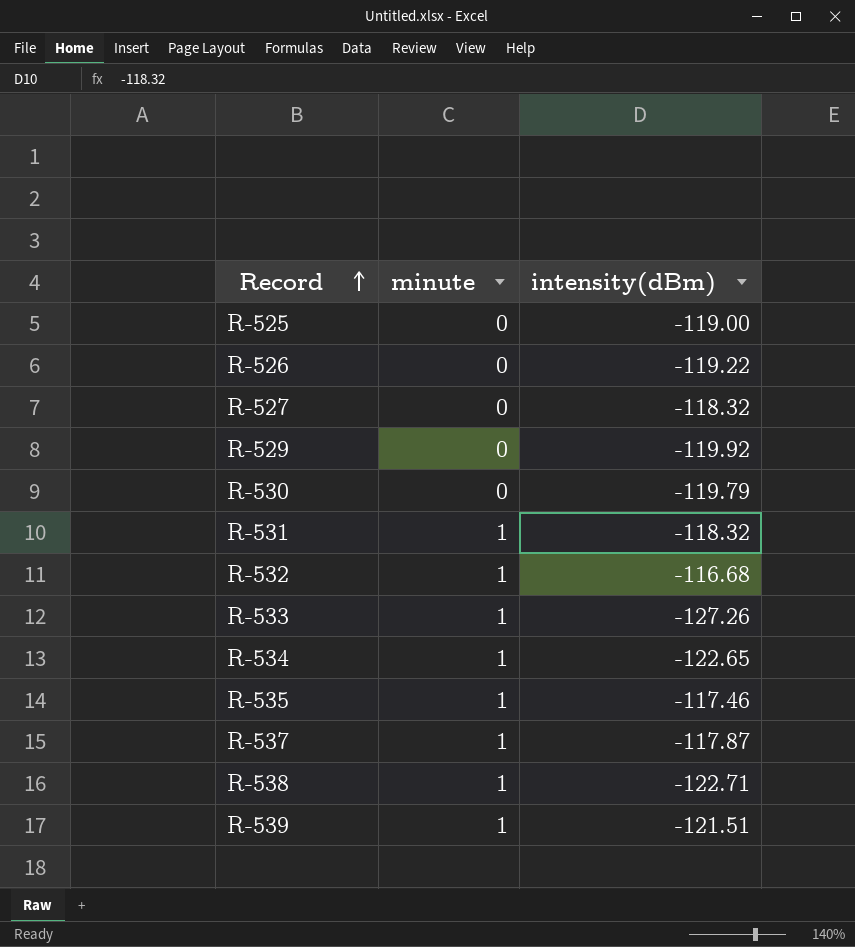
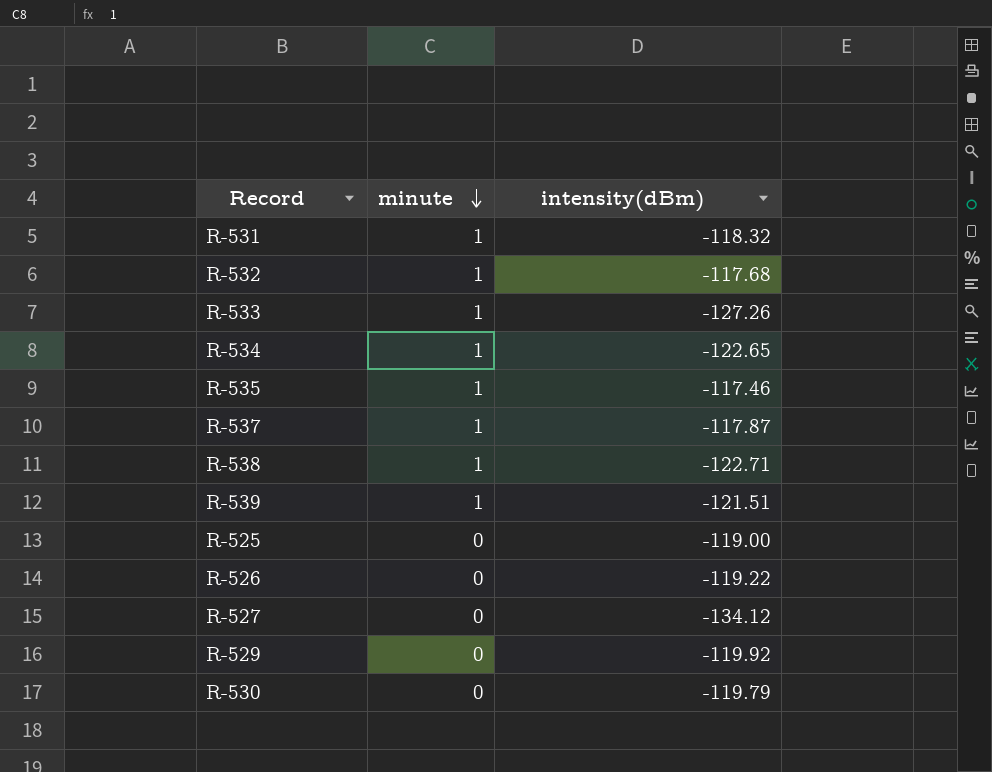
row order: Record ascending -> minute descending
R-532 | intensity(dBm): -116.68 -> -117.68
R-527 | intensity(dBm): -118.32 -> -134.12

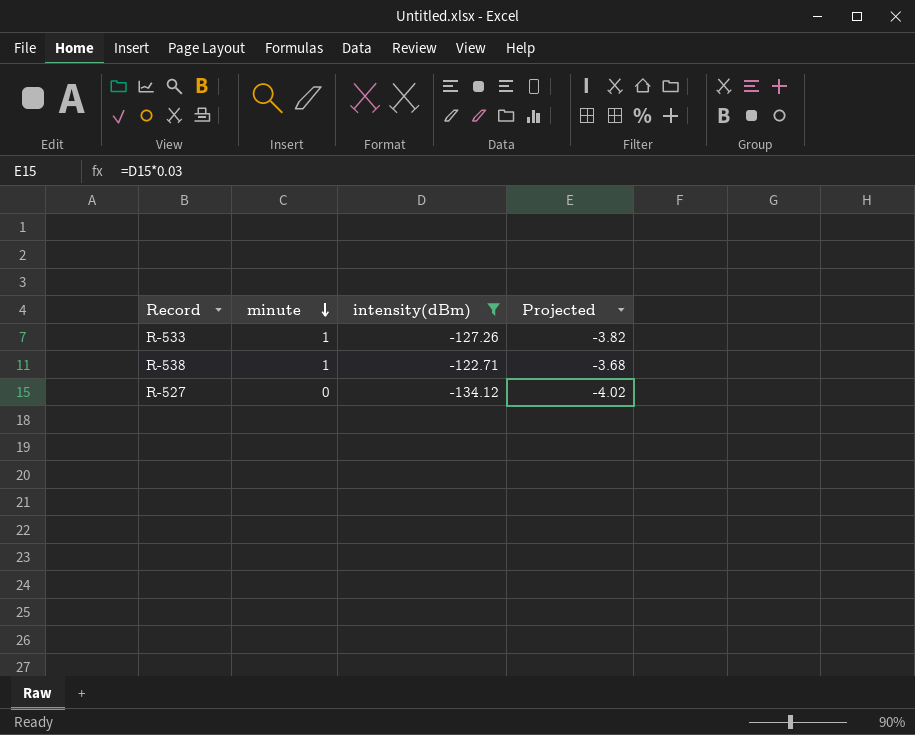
filter: none -> intensity(dBm) <= -122.71
column Projected | formula: none -> [intensity(dBm)] * 0.03

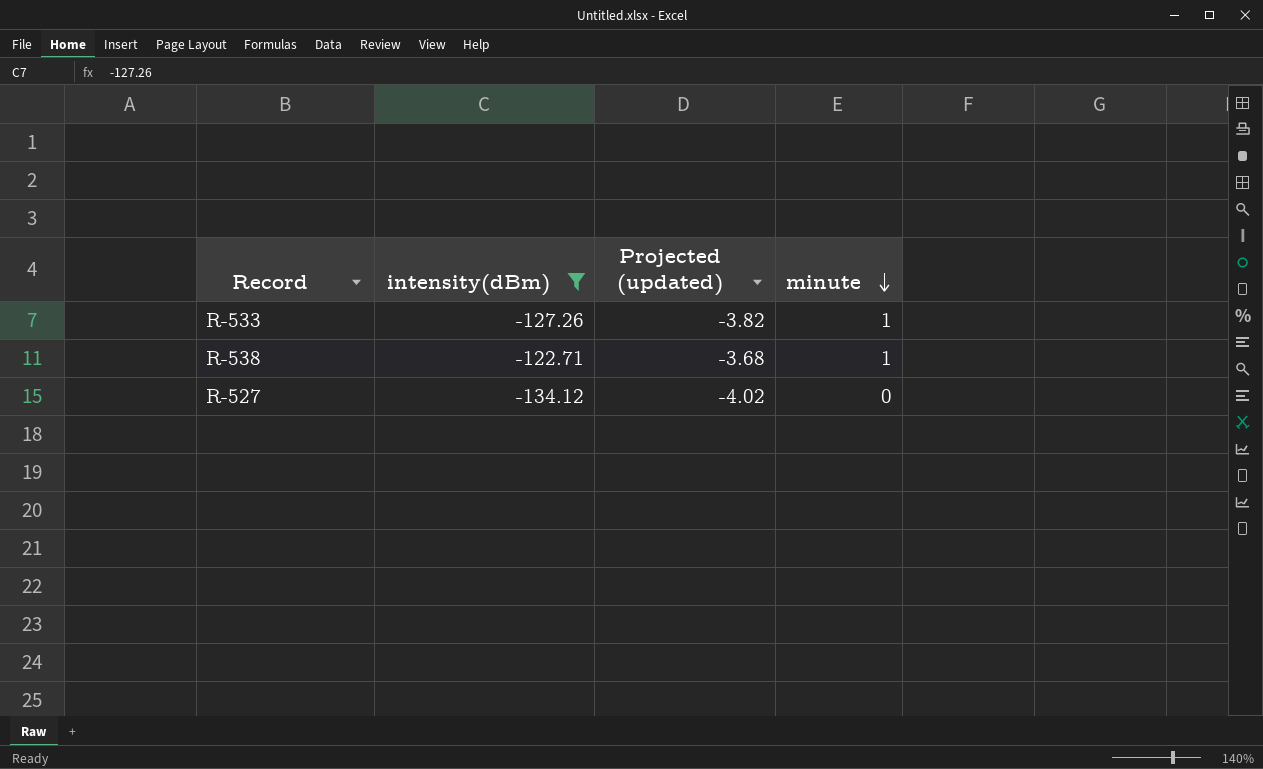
column name: Projected -> Projected (updated)
column minute | position: 2 -> 4

